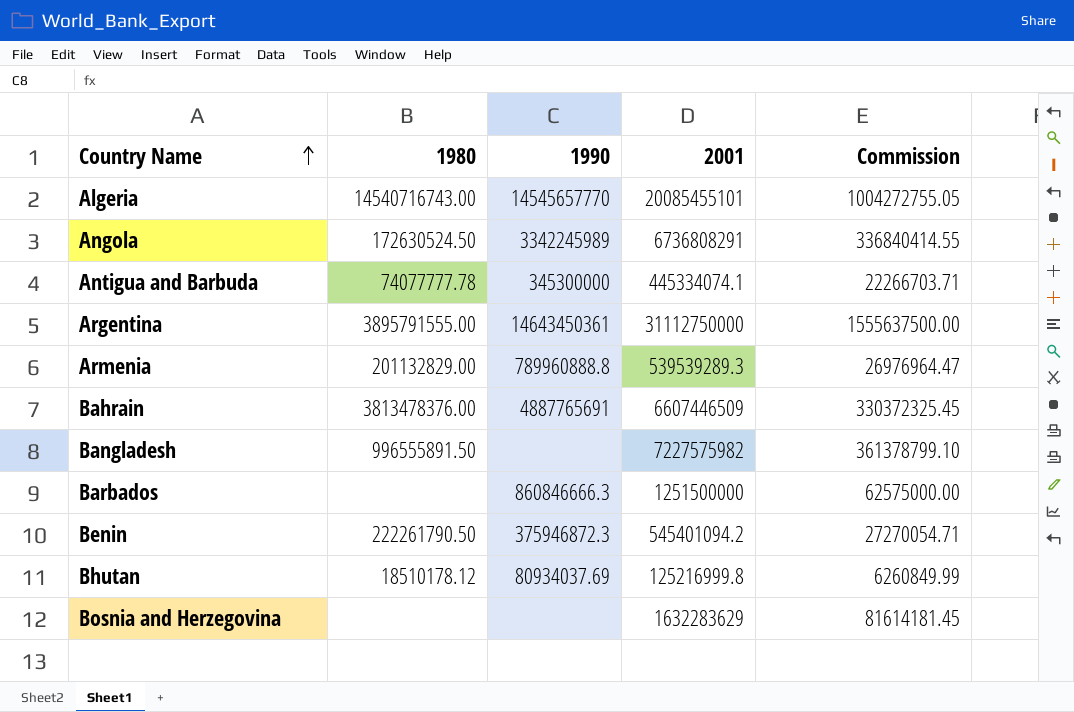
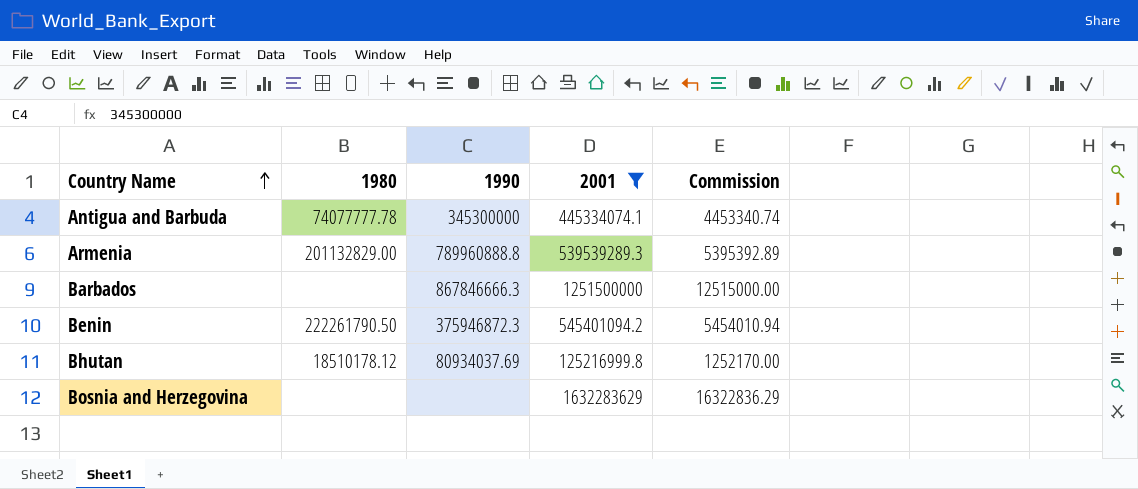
filter: none -> 2001 <= 1632283629
column Commission | formula: [2001] * 0.05 -> [2001] * 0.01
Barbados | 1990: 860846666.3 -> 867846666.3

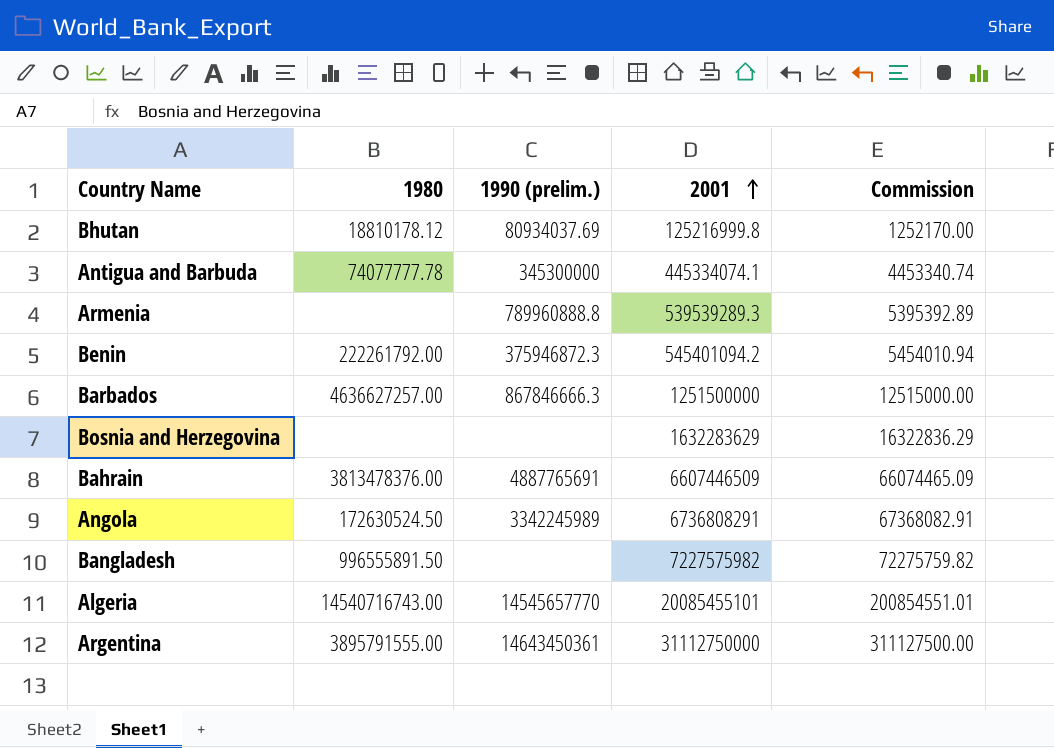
filter: 2001 <= 1632283629 -> none
row order: Country Name ascending -> 2001 ascending
column name: 1990 -> 1990 (prelim.)
Bhutan | 1980: 18510178.12 -> 18810178.12
Armenia | 1980: 201132829.00 -> none
Benin | 1980: 222261790.50 -> 222261792.00
Barbados | 1980: none -> 4636627257.00

